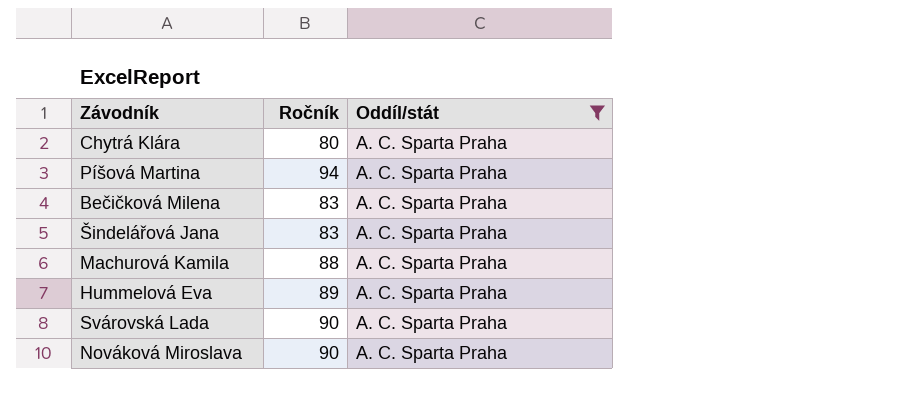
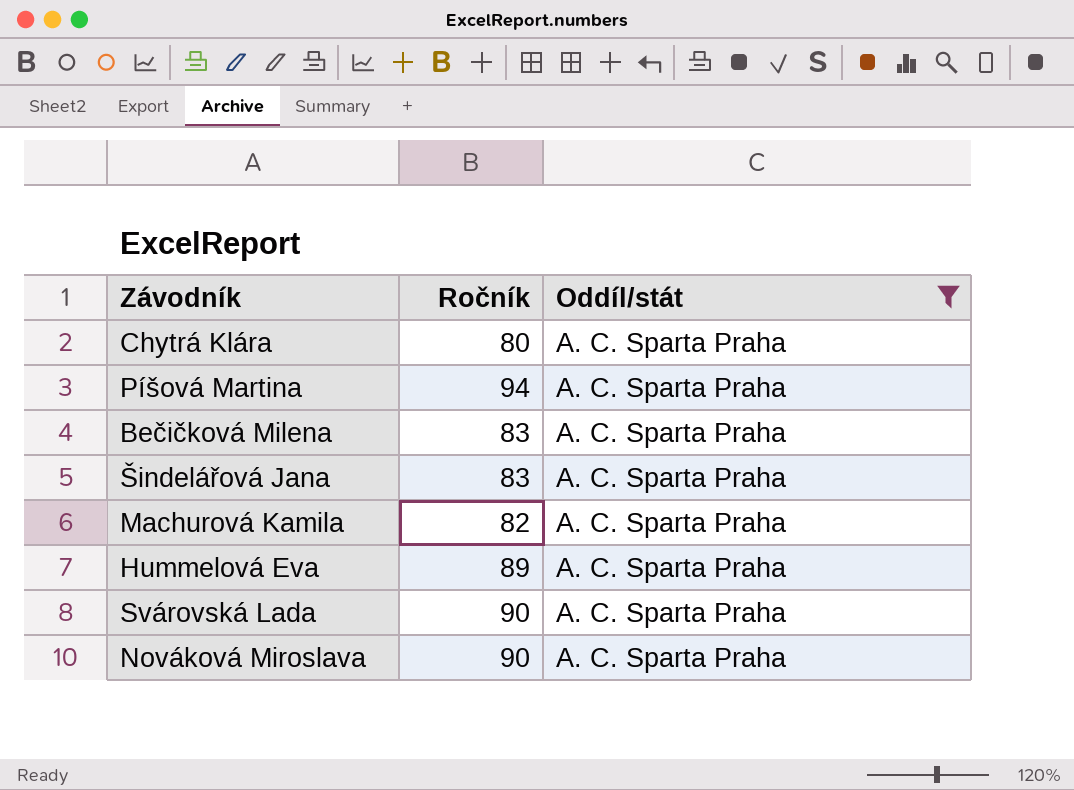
Machurová Kamila | Ročník: 88 -> 82

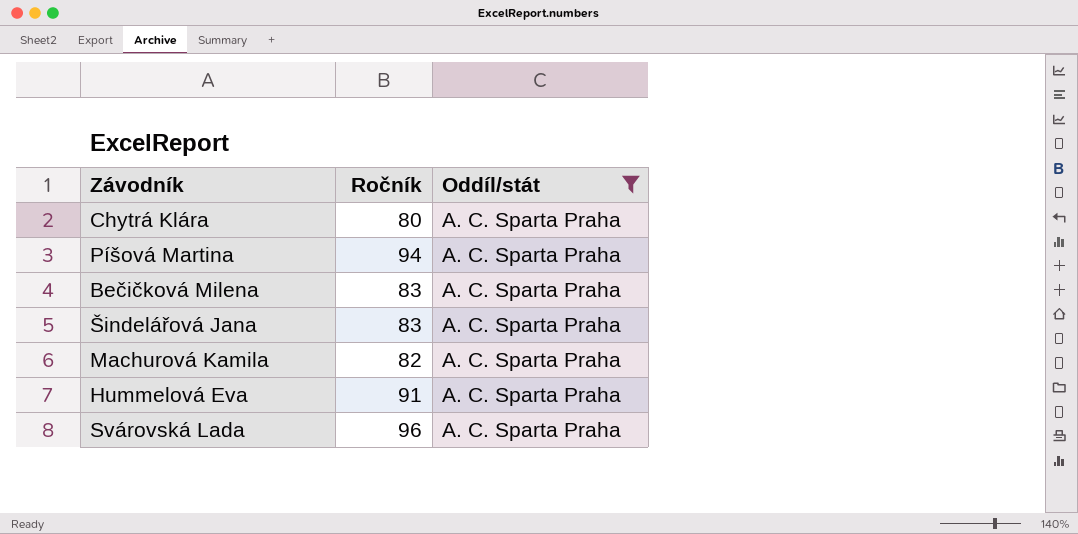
row Nováková Miroslava: 90 | A. C. Sparta Praha -> none
Hummelová Eva | Ročník: 89 -> 91
Svárovská Lada | Ročník: 90 -> 96

